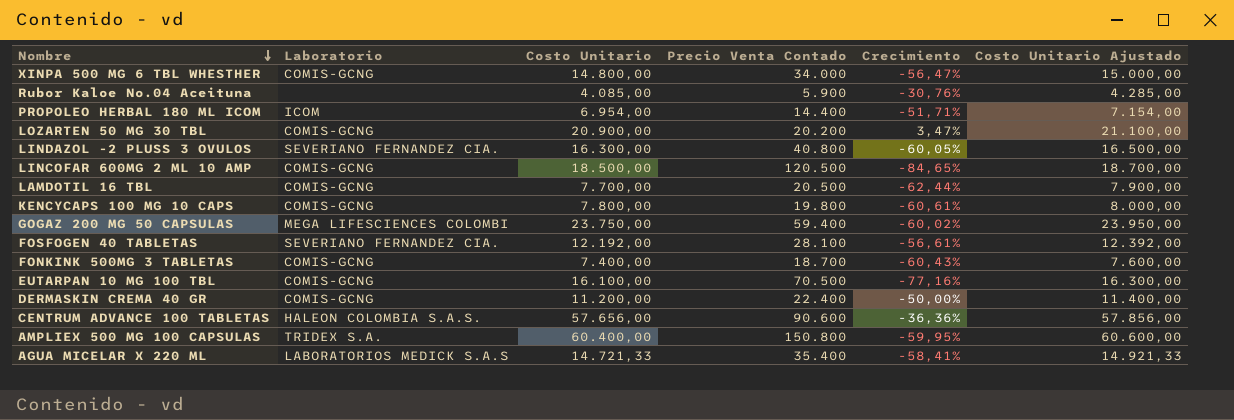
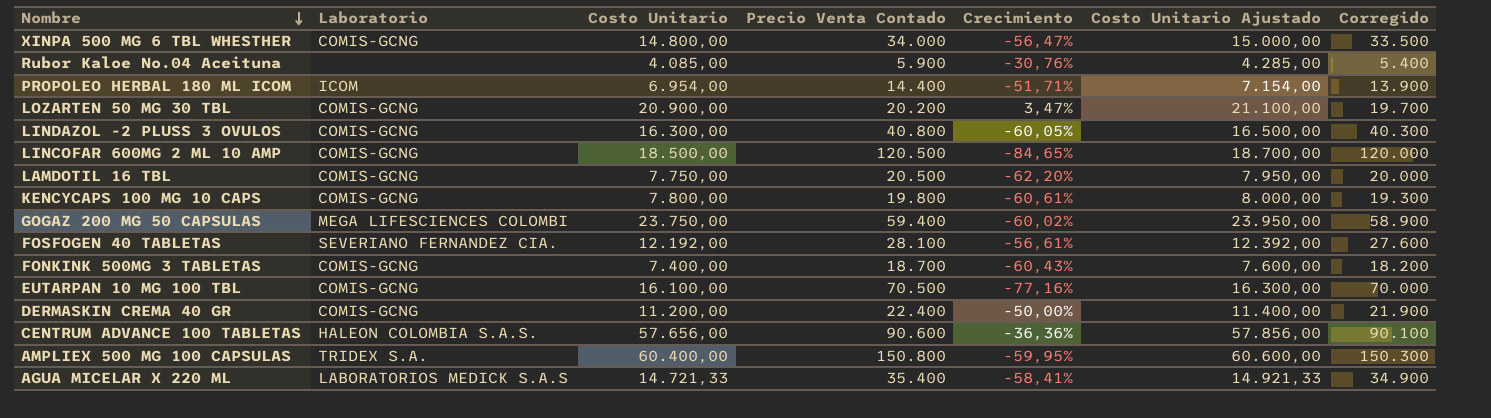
column Corregido | formula: none -> [Precio Venta Contado] - 500
LINDAZOL -2 PLUSS 3 OVULOS | Laboratorio: SEVERIANO FERNANDEZ CIA. -> COMIS-GCNG
LAMDOTIL 16 TBL | Costo Unitario: 7.700,00 -> 7.750,00
LAMDOTIL 16 TBL | Crecimiento: -62,44% -> -62,20%
LAMDOTIL 16 TBL | Costo Unitario Ajustado: 7.900,00 -> 7.950,00

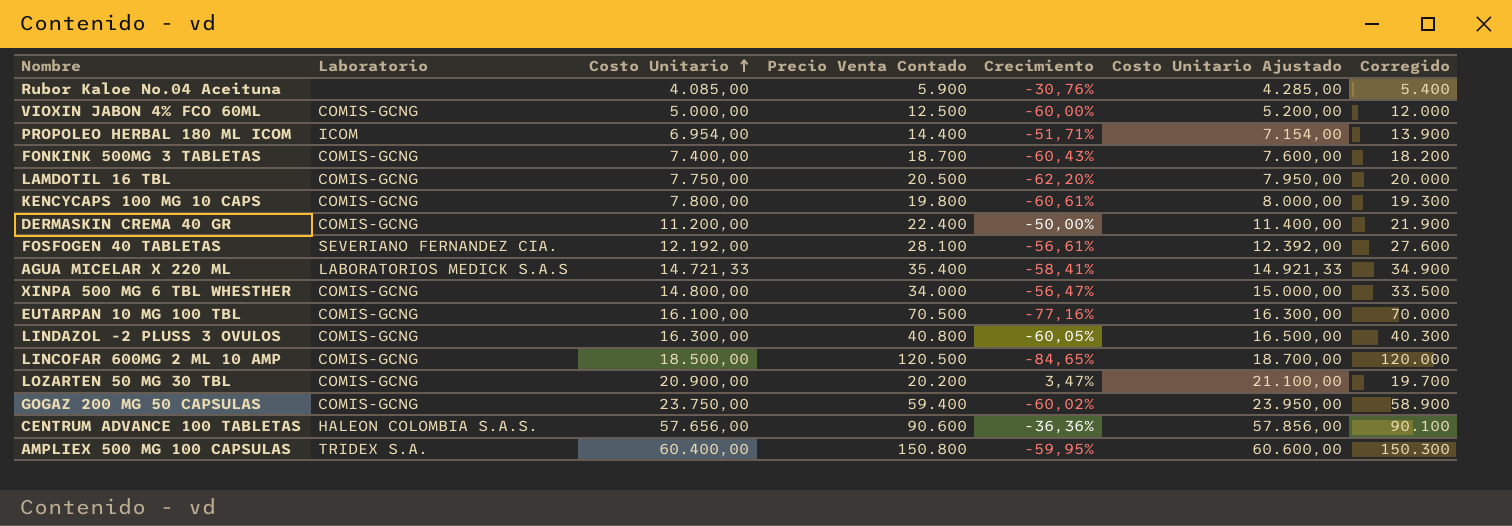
row order: Nombre descending -> Costo Unitario ascending
row VIOXIN JABON 4% FCO 60ML: none -> COMIS-GCNG | 5.000,00 | 12.500 | -60,00% | 5.200,00 | 12.000
GOGAZ 200 MG 50 CAPSULAS | Laboratorio: MEGA LIFESCIENCES COLOMBI -> COMIS-GCNG

